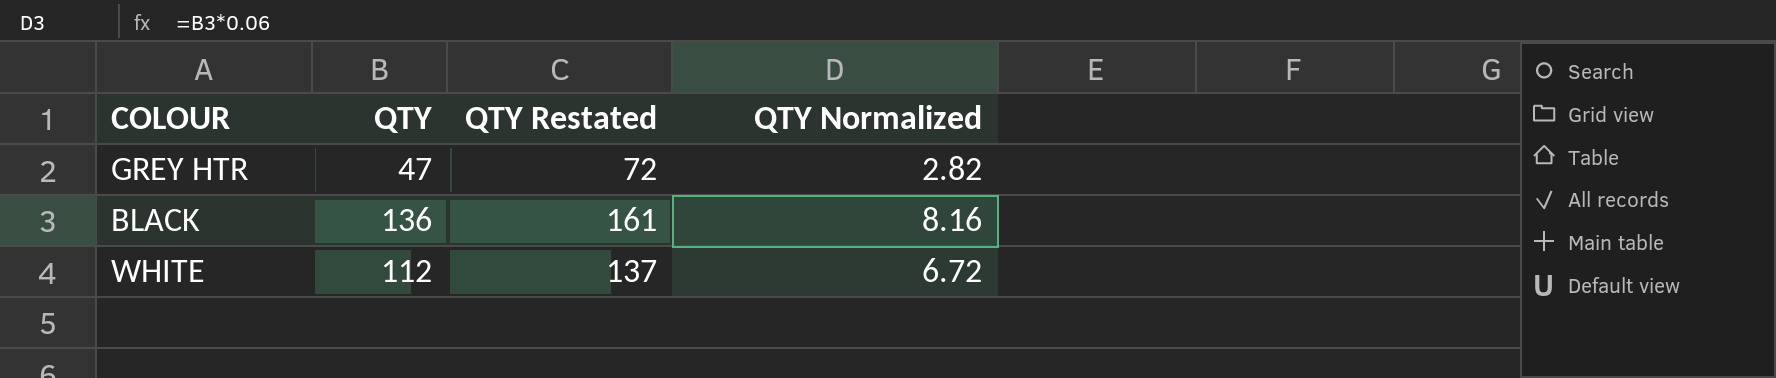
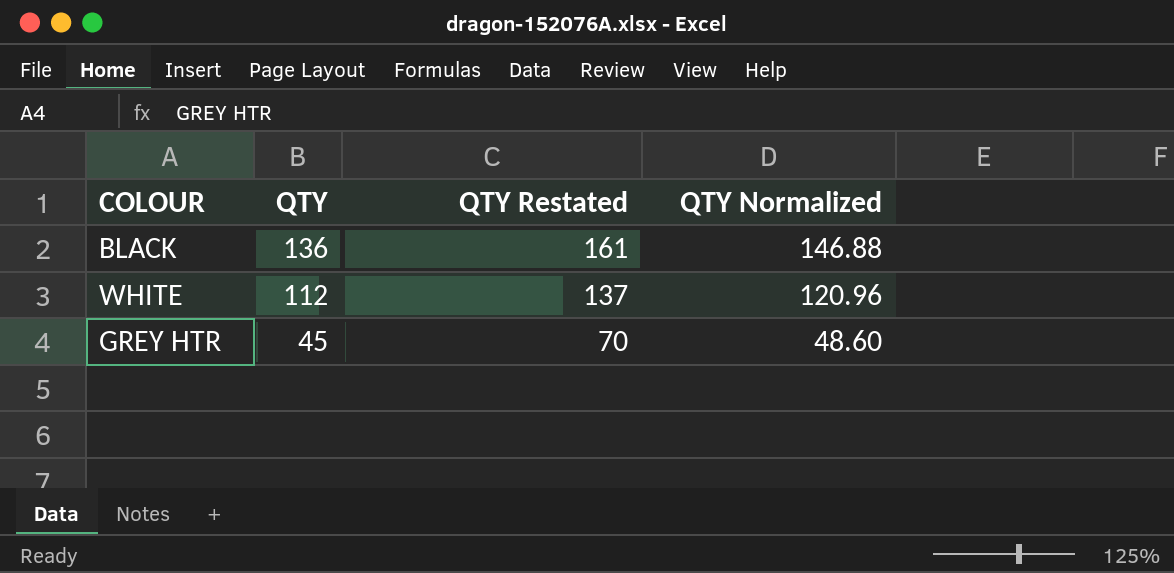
row order: none -> QTY descending
column QTY Normalized | formula: [QTY] * 0.06 -> [QTY] * 1.08
GREY HTR | QTY: 47 -> 45
GREY HTR | QTY Restated: 72 -> 70

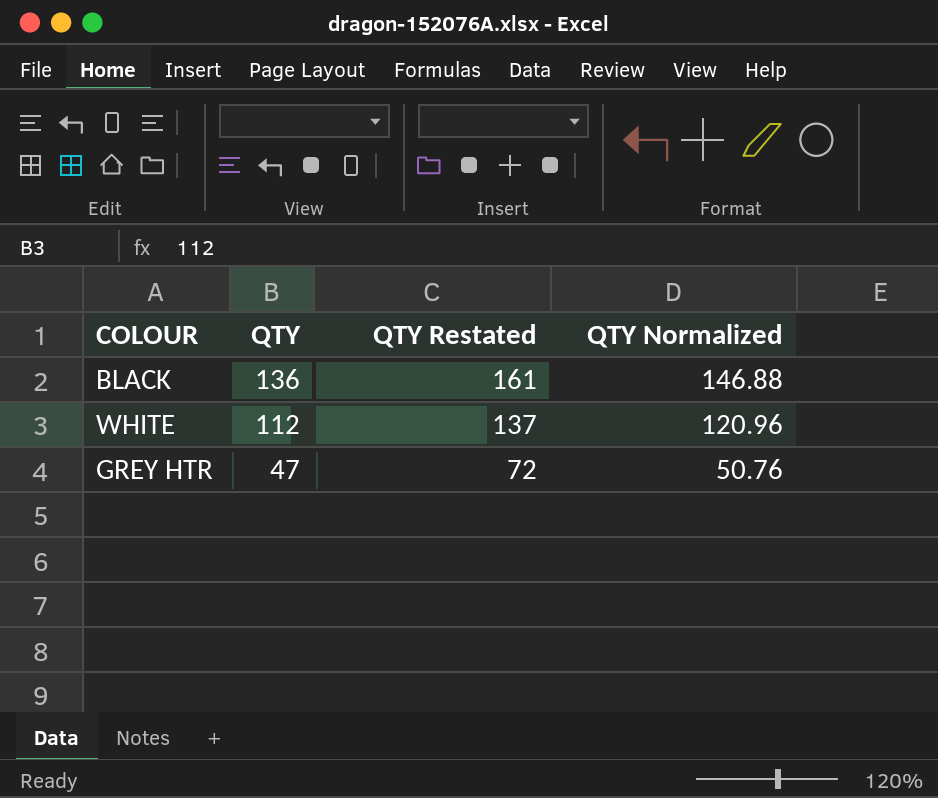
GREY HTR | QTY: 45 -> 47
GREY HTR | QTY Restated: 70 -> 72
GREY HTR | QTY Normalized: 48.60 -> 50.76

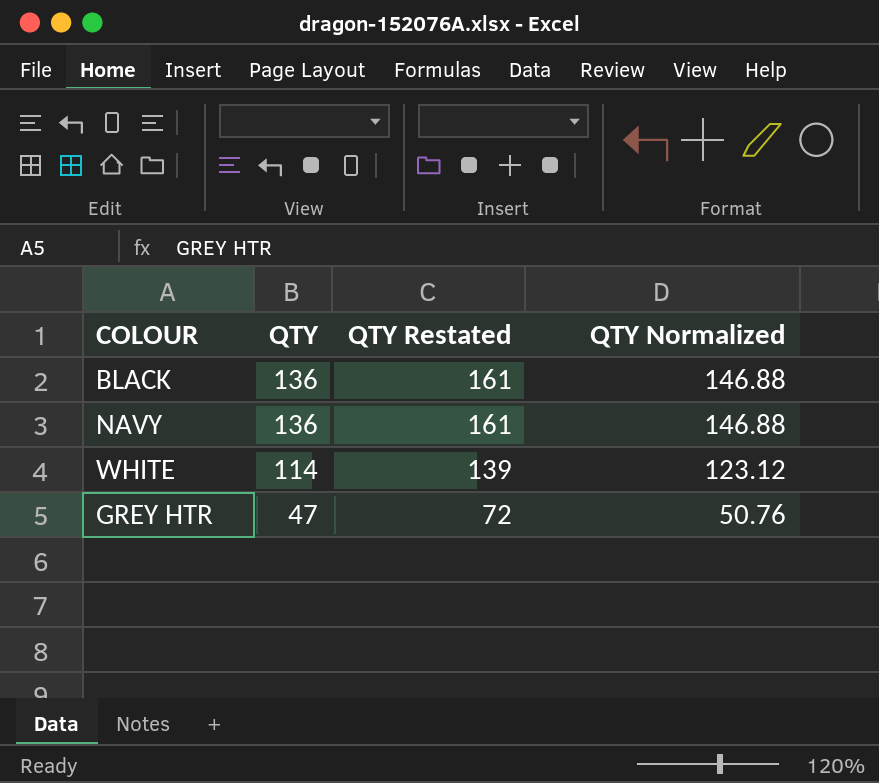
row NAVY: none -> 136 | 161 | 146.88
WHITE | QTY: 112 -> 114
WHITE | QTY Restated: 137 -> 139
WHITE | QTY Normalized: 120.96 -> 123.12

